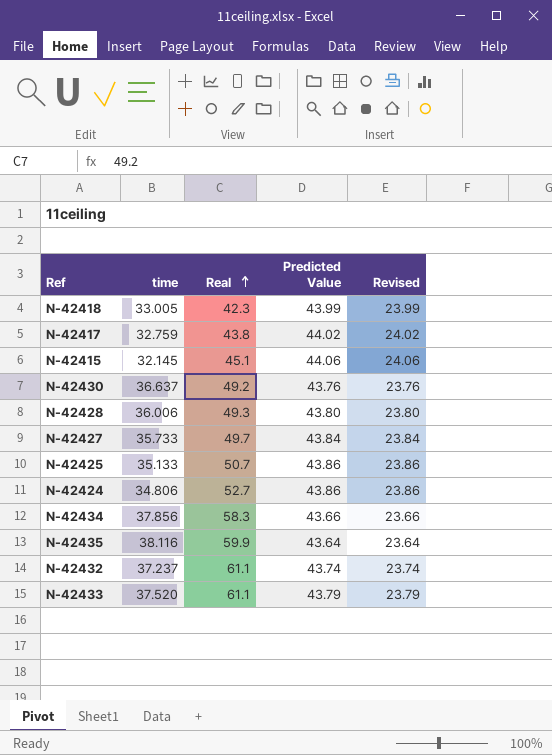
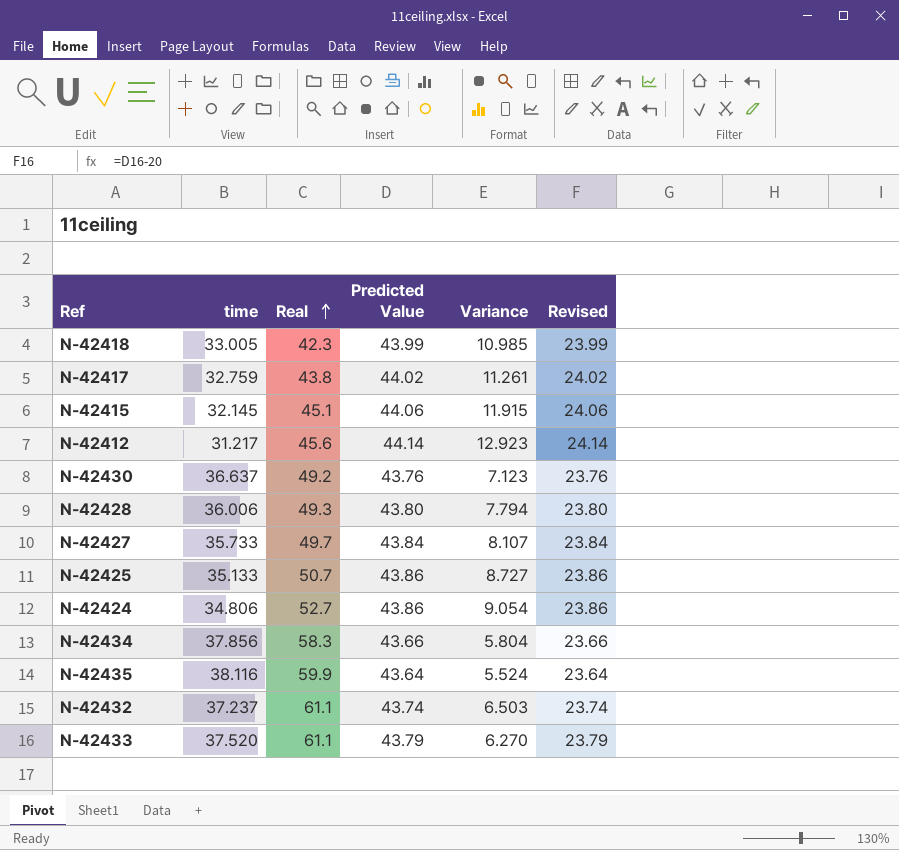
column Variance | formula: none -> [Predicted Value] - [time]
row N-42412: none -> 31.217 | 45.6 | 44.14 | 12.923 | 24.14

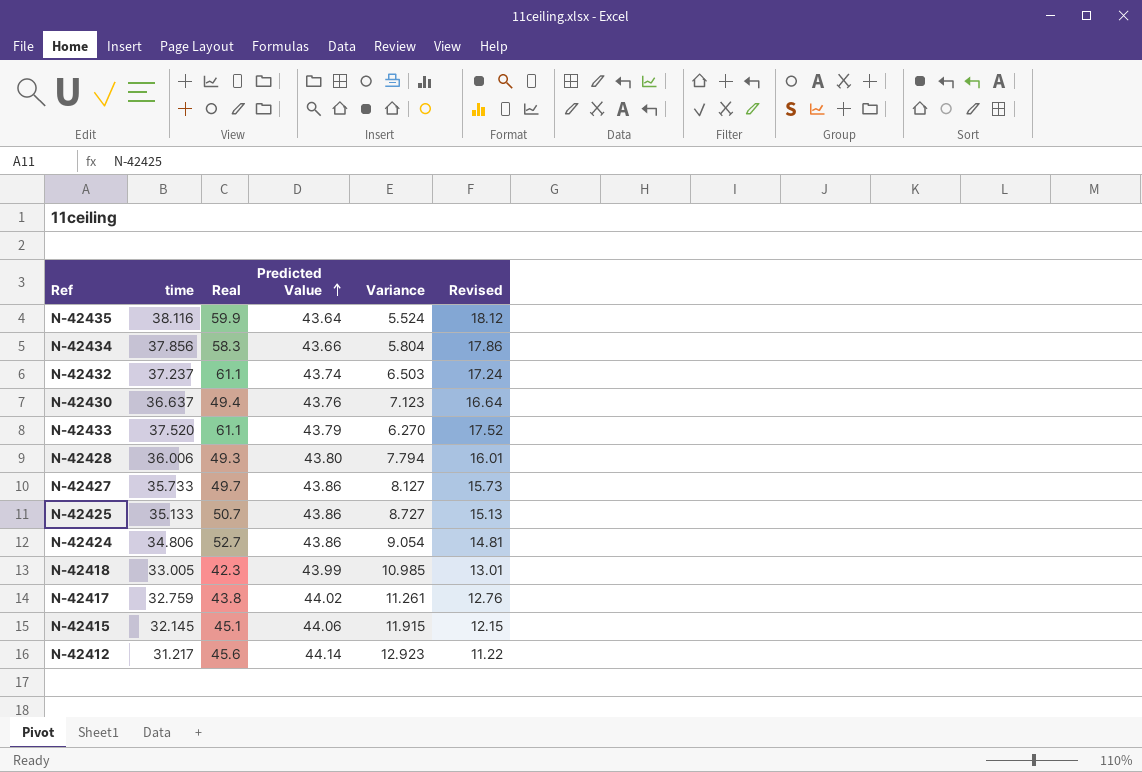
row order: Real ascending -> Predicted Value ascending
column Revised | formula: [Predicted Value] - 20 -> [time] - 20
N-42430 | Real: 49.2 -> 49.4
N-42427 | Predicted Value: 43.84 -> 43.86
N-42427 | Variance: 8.107 -> 8.127

